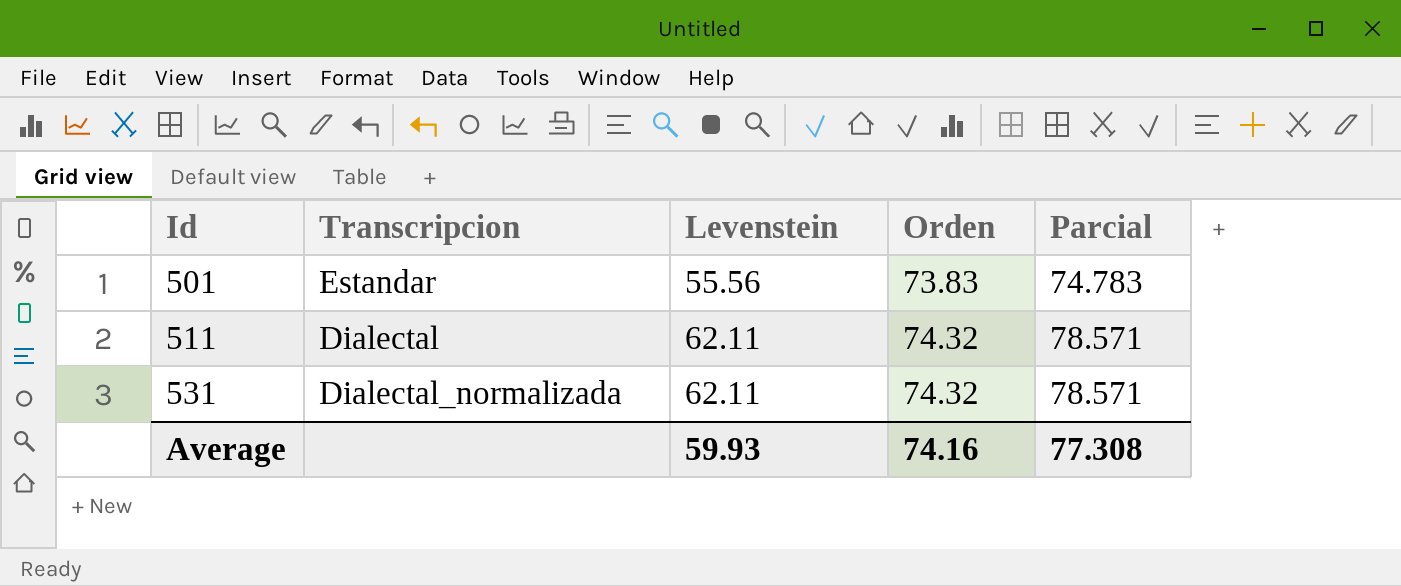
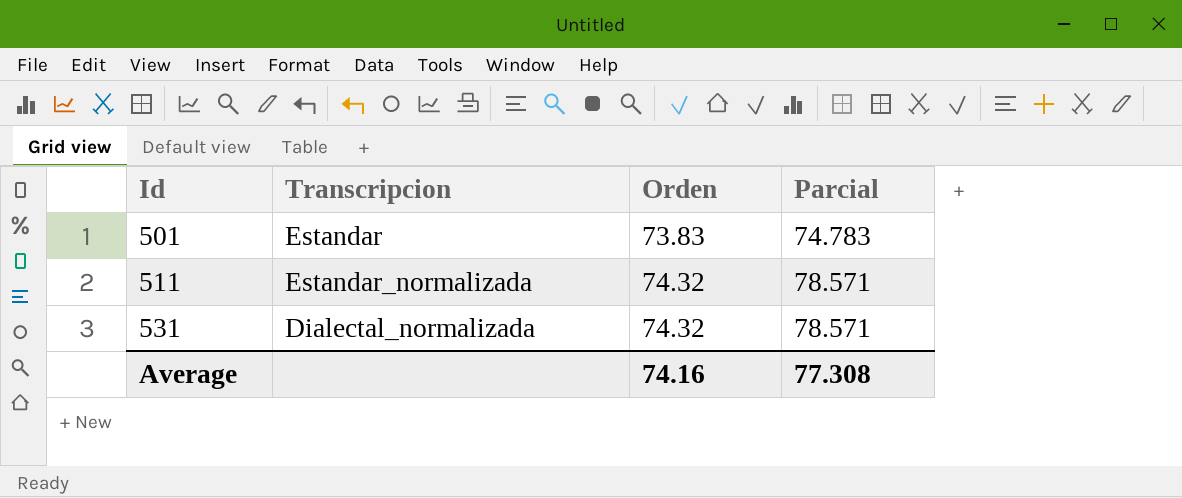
column Levenstein | position: 3 -> none
511 | Transcripcion: Dialectal -> Estandar_normalizada

